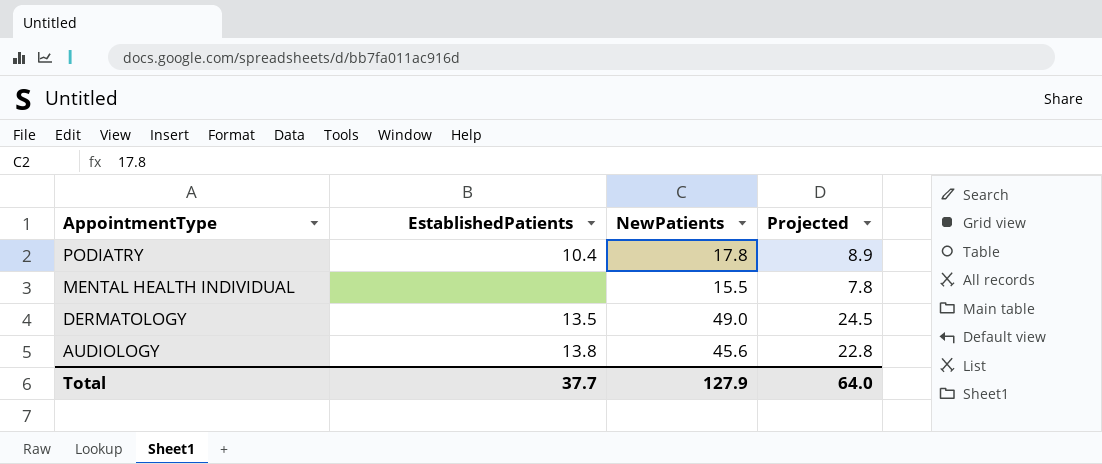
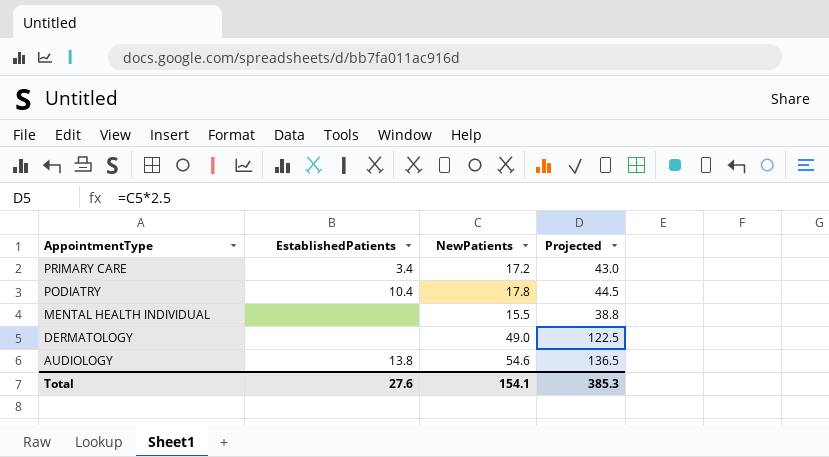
column Projected | formula: [NewPatients] * 0.5 -> [NewPatients] * 2.5
row PRIMARY CARE: none -> 3.4 | 17.2 | 43.0
DERMATOLOGY | EstablishedPatients: 13.5 -> none
AUDIOLOGY | NewPatients: 45.6 -> 54.6
Total | EstablishedPatients: 37.7 -> 27.6
Total | NewPatients: 127.9 -> 154.1
Total | Projected: 64.0 -> 385.3

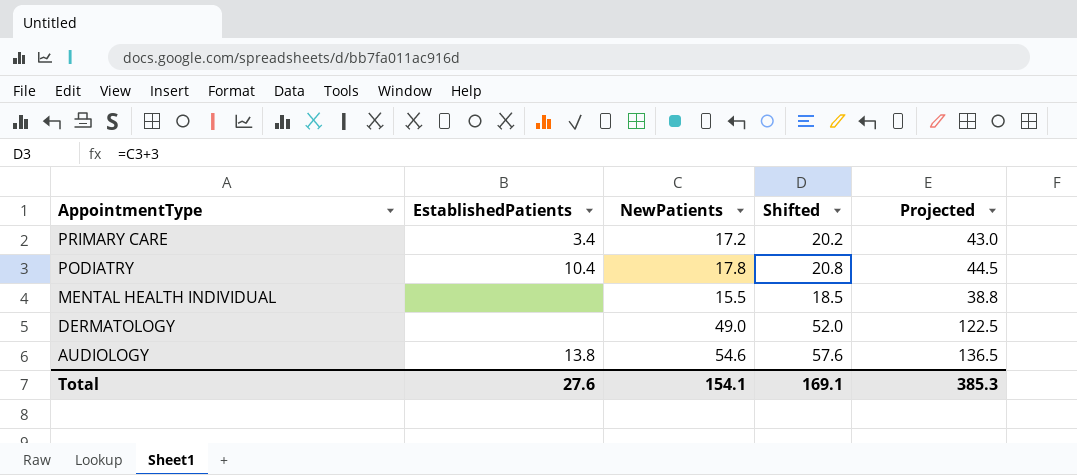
column Shifted | formula: none -> [NewPatients] + 3

